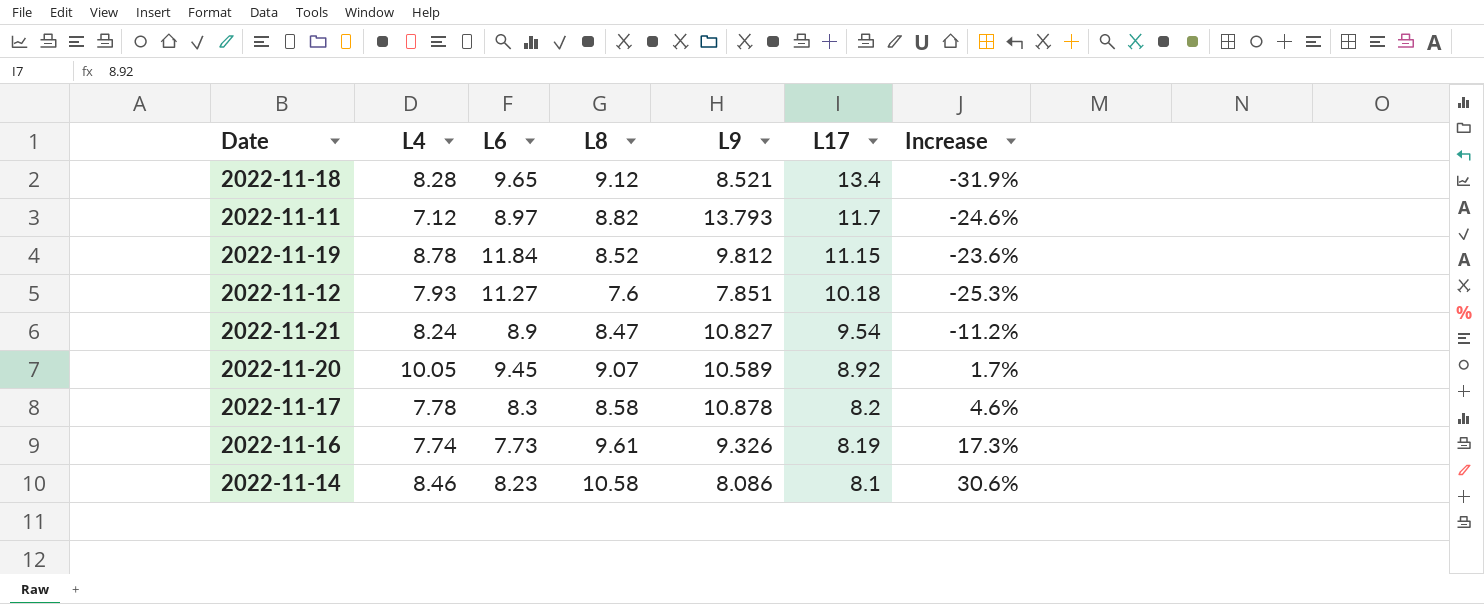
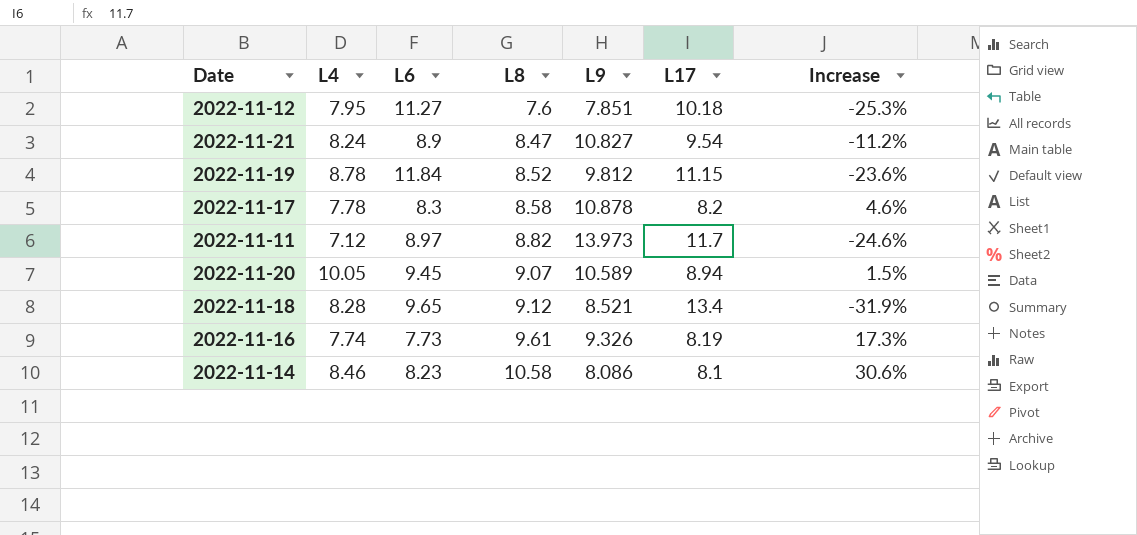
row order: L17 descending -> L8 ascending
2022-11-12 | L4: 7.93 -> 7.95
2022-11-11 | L9: 13.793 -> 13.973
2022-11-20 | L17: 8.92 -> 8.94
2022-11-20 | Increase: 1.7% -> 1.5%

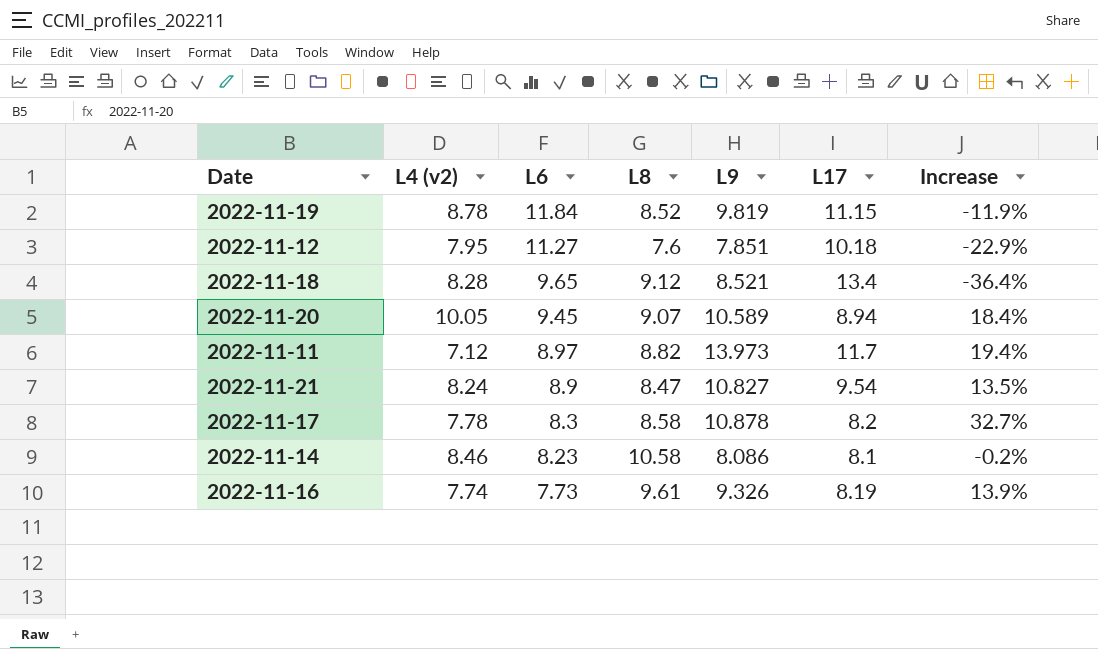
row order: L8 ascending -> L6 descending
column name: L4 -> L4 (v2)
column Increase | formula: ([L8] - [L17]) / [L17] -> ([L9] - [L17]) / [L17]
2022-11-19 | L9: 9.812 -> 9.819

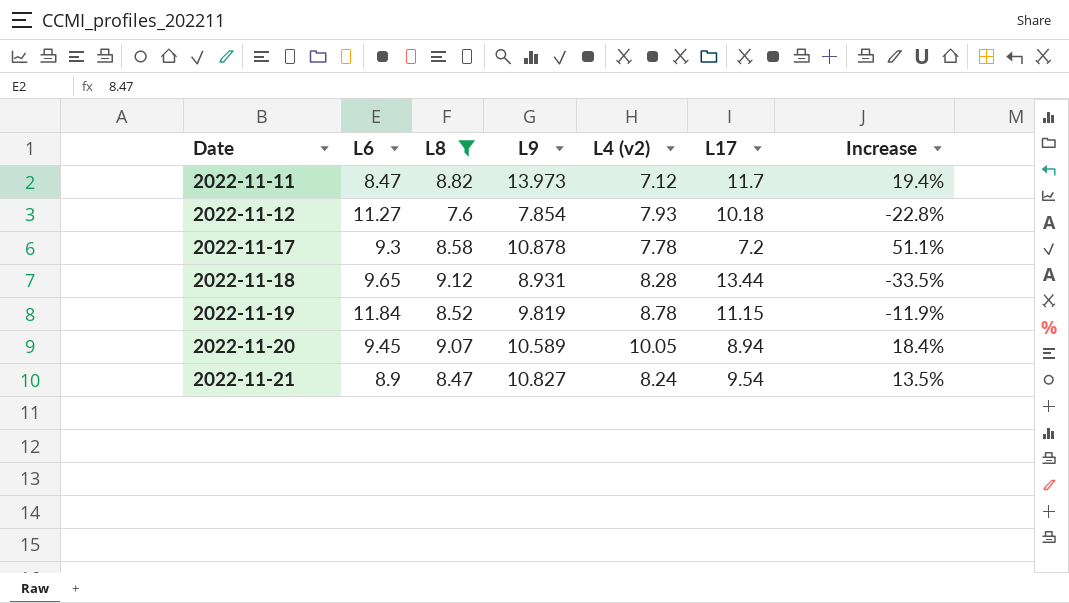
filter: none -> L8 <= 9.12
row order: L6 descending -> Date ascending
column L4 (v2) | position: 2 -> 5
2022-11-11 | L6: 8.97 -> 8.47
2022-11-12 | L9: 7.851 -> 7.854
2022-11-12 | L4 (v2): 7.95 -> 7.93
2022-11-12 | Increase: -22.9% -> -22.8%
2022-11-17 | L6: 8.3 -> 9.3
2022-11-17 | L17: 8.2 -> 7.2
2022-11-17 | Increase: 32.7% -> 51.1%
2022-11-18 | L9: 8.521 -> 8.931
2022-11-18 | L17: 13.4 -> 13.44
2022-11-18 | Increase: -36.4% -> -33.5%

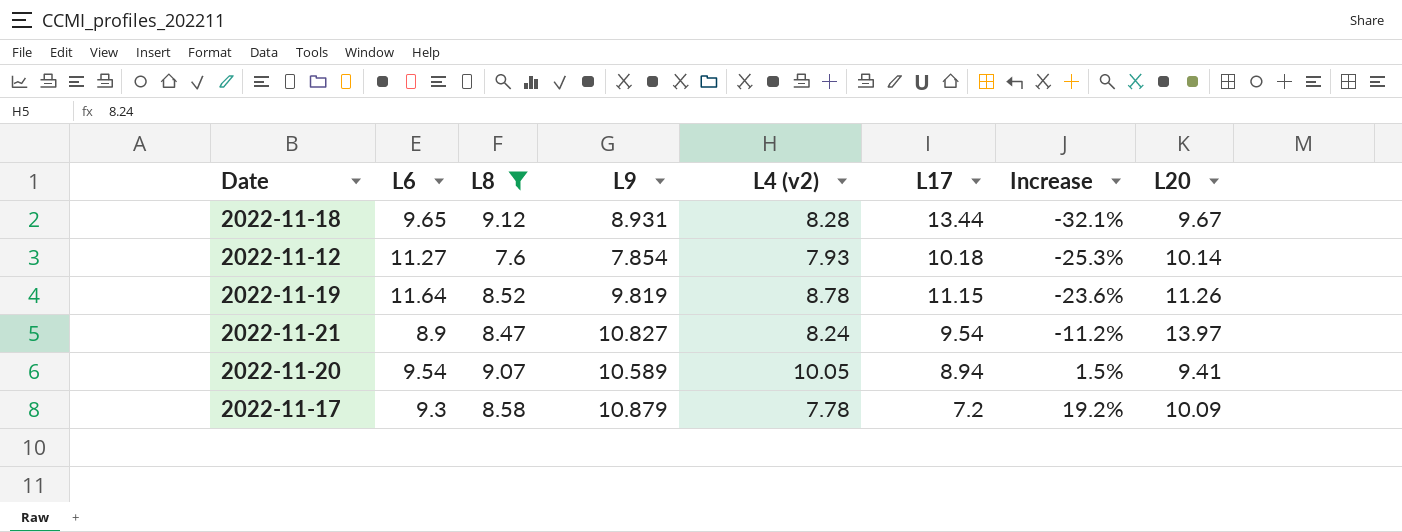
row order: Date ascending -> Increase ascending
column Increase | formula: ([L9] - [L17]) / [L17] -> ([L8] - [L17]) / [L17]
column L20 | position: none -> 8
row 2022-11-11: 8.47 | 8.82 | 13.973 | 7.12 | 11.7 | 19.4% -> none
2022-11-19 | L6: 11.84 -> 11.64
2022-11-20 | L6: 9.45 -> 9.54
2022-11-17 | L9: 10.878 -> 10.879

